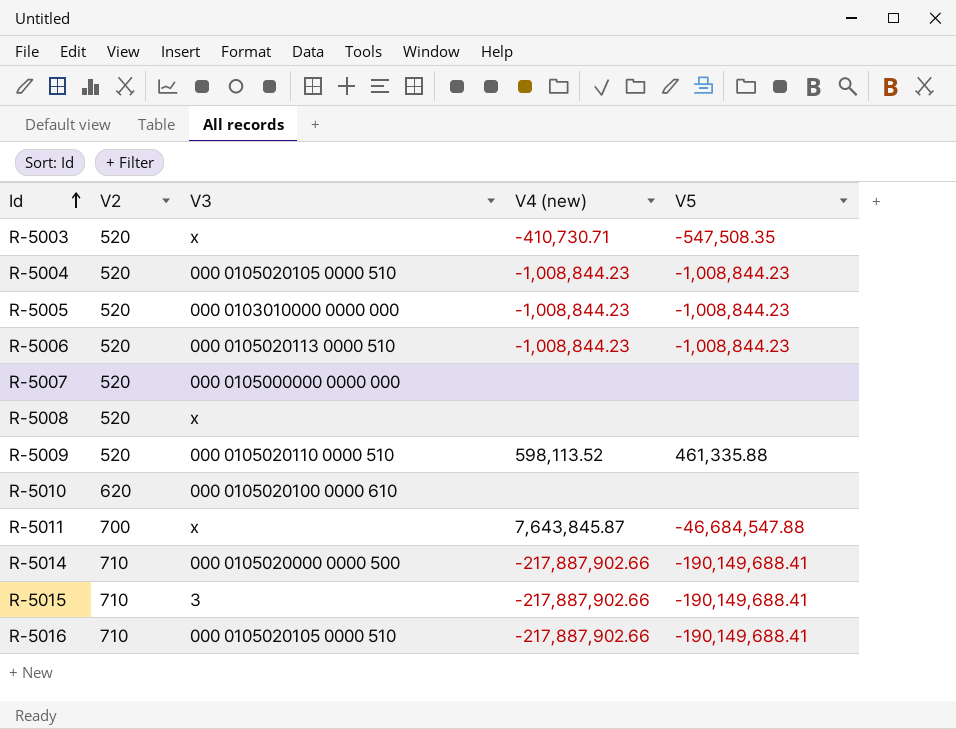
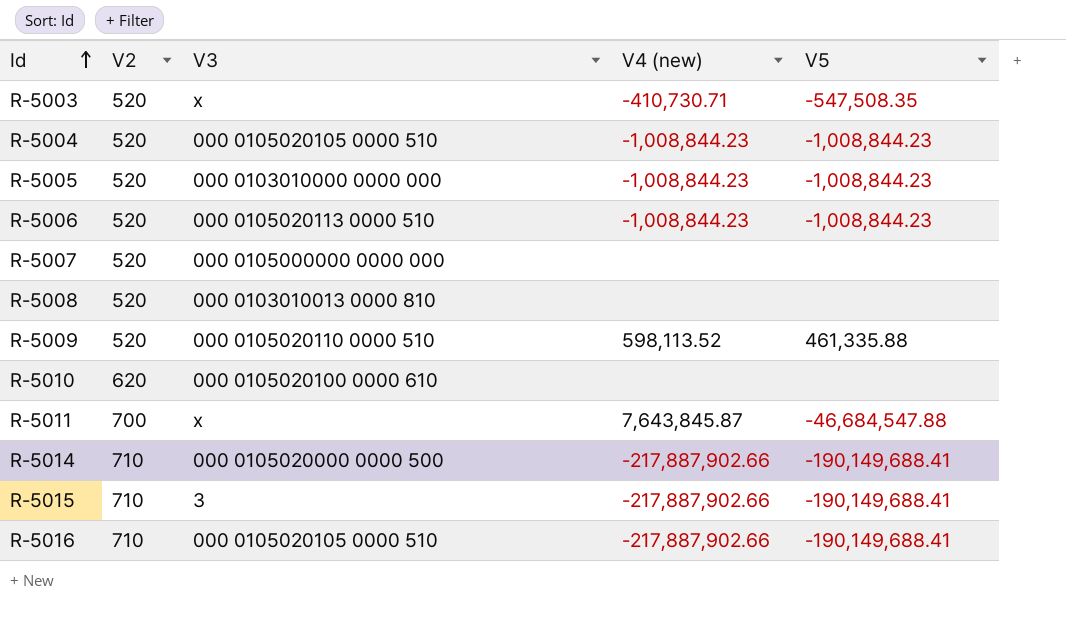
R-5008 | V3: х -> 000 0103010013 0000 810

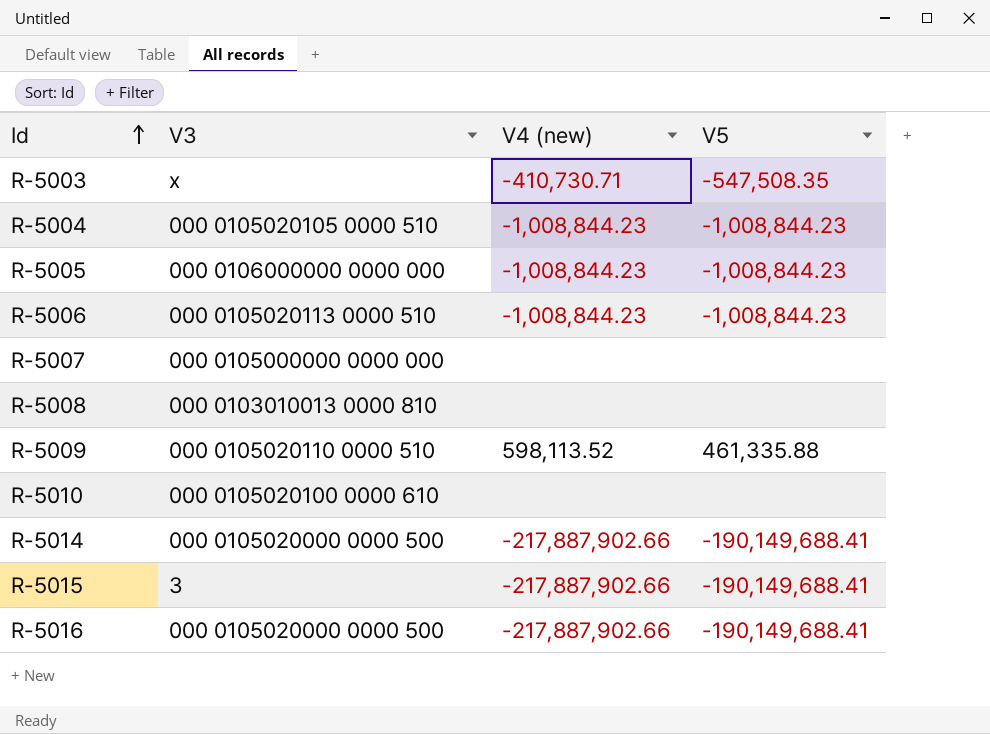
column V2 | position: 2 -> none
row R-5011: 700 | х | 7,643,845.87 | -46,684,547.88 -> none
R-5005 | V3: 000 0103010000 0000 000 -> 000 0106000000 0000 000
R-5016 | V3: 000 0105020105 0000 510 -> 000 0105020000 0000 500

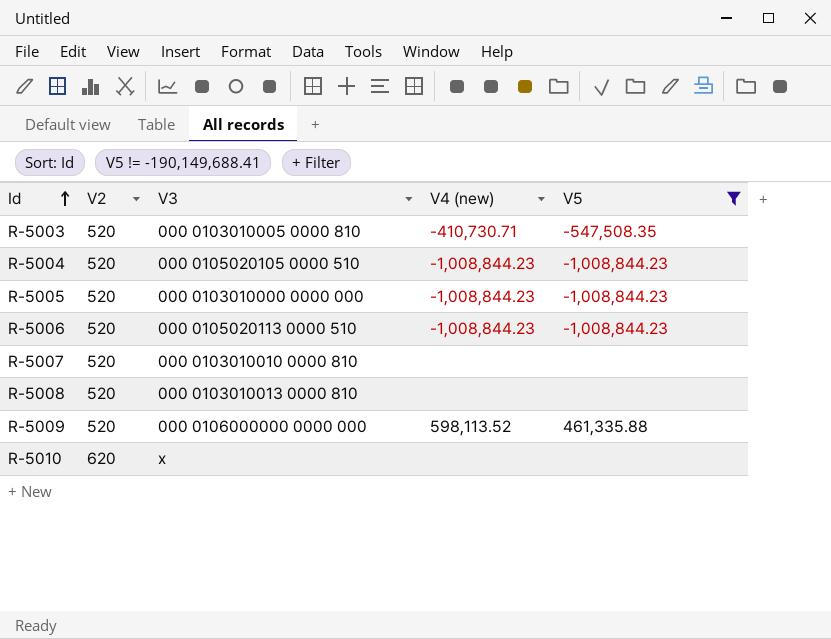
filter: none -> V5 != -190,149,688.41
column V2 | position: none -> 2
R-5003 | V3: х -> 000 0103010005 0000 810
R-5005 | V3: 000 0106000000 0000 000 -> 000 0103010000 0000 000
R-5007 | V3: 000 0105000000 0000 000 -> 000 0103010010 0000 810
R-5009 | V3: 000 0105020110 0000 510 -> 000 0106000000 0000 000
R-5010 | V3: 000 0105020100 0000 610 -> х

